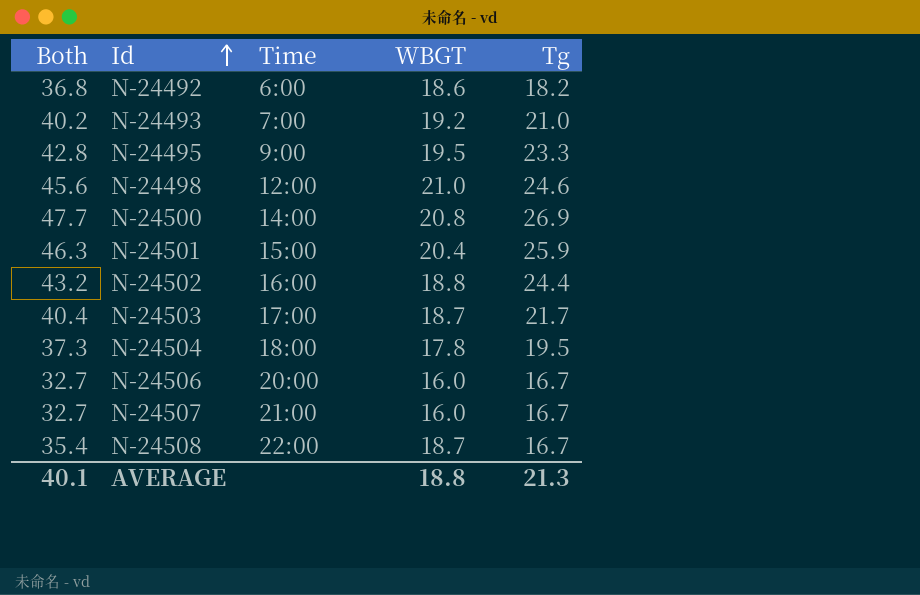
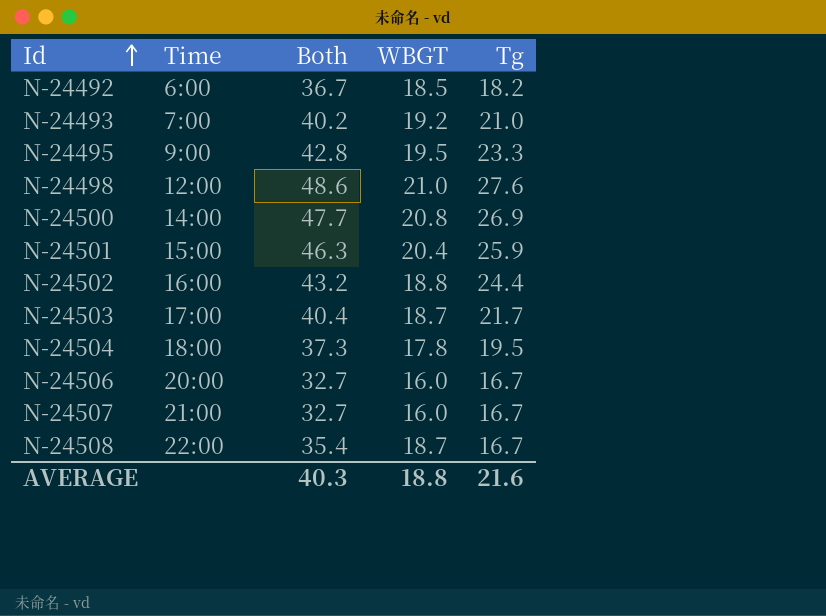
column Both | position: 1 -> 3
N-24492 | Both: 36.8 -> 36.7
N-24492 | WBGT: 18.6 -> 18.5
N-24498 | Both: 45.6 -> 48.6
N-24498 | Tg: 24.6 -> 27.6
AVERAGE | Both: 40.1 -> 40.3
AVERAGE | Tg: 21.3 -> 21.6

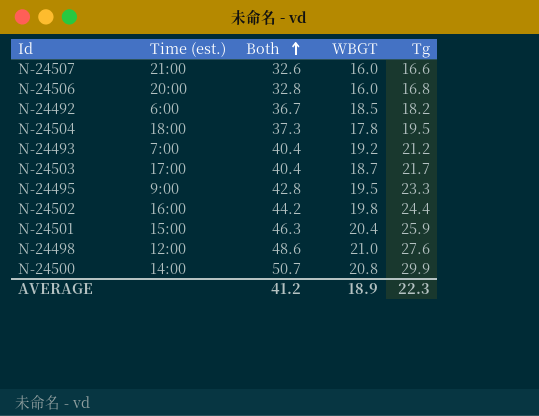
row order: Id ascending -> Both ascending
column name: Time -> Time (est.)
row N-24508: 22:00 | 35.4 | 18.7 | 16.7 -> none
N-24507 | Both: 32.7 -> 32.6
N-24507 | Tg: 16.7 -> 16.6
N-24506 | Both: 32.7 -> 32.8
N-24506 | Tg: 16.7 -> 16.8
N-24493 | Both: 40.2 -> 40.4
N-24493 | Tg: 21.0 -> 21.2
N-24502 | Both: 43.2 -> 44.2
N-24502 | WBGT: 18.8 -> 19.8
N-24500 | Both: 47.7 -> 50.7
N-24500 | Tg: 26.9 -> 29.9
AVERAGE | Both: 40.3 -> 41.2
AVERAGE | WBGT: 18.8 -> 18.9
AVERAGE | Tg: 21.6 -> 22.3

